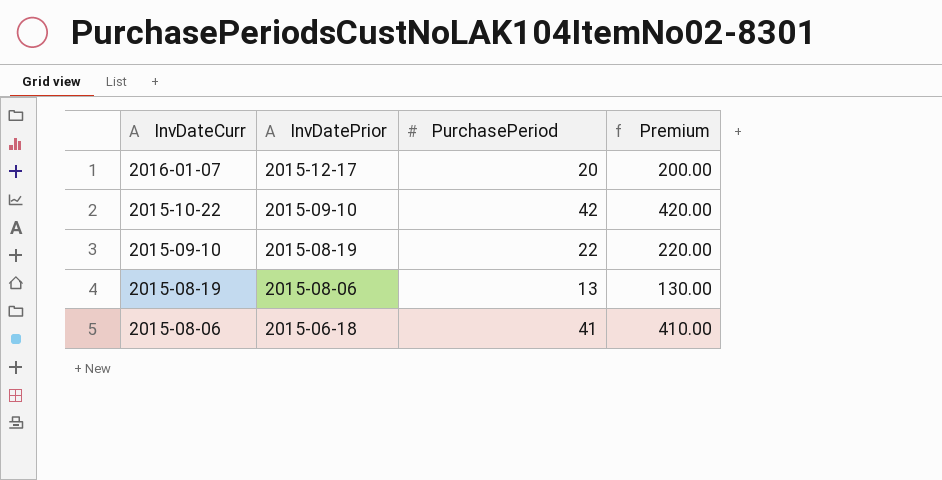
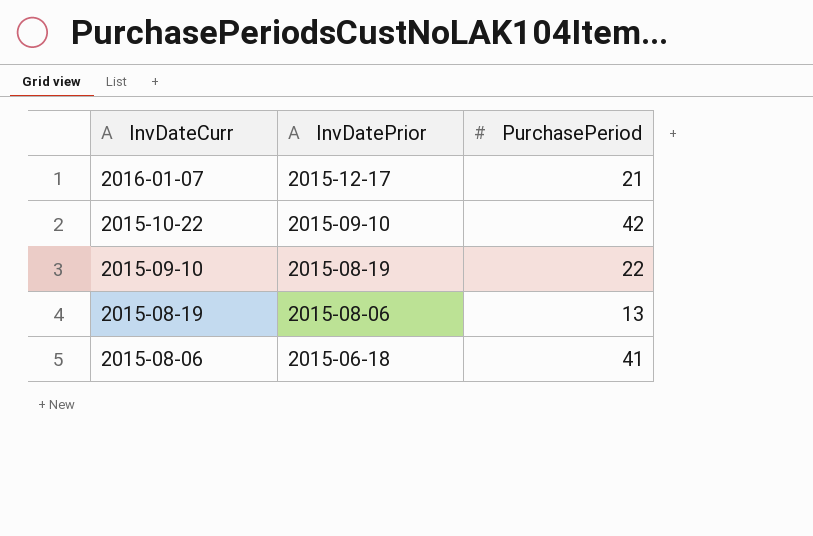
column Premium | formula: [PurchasePeriod] * 10 -> none
2016-01-07 | PurchasePeriod: 20 -> 21

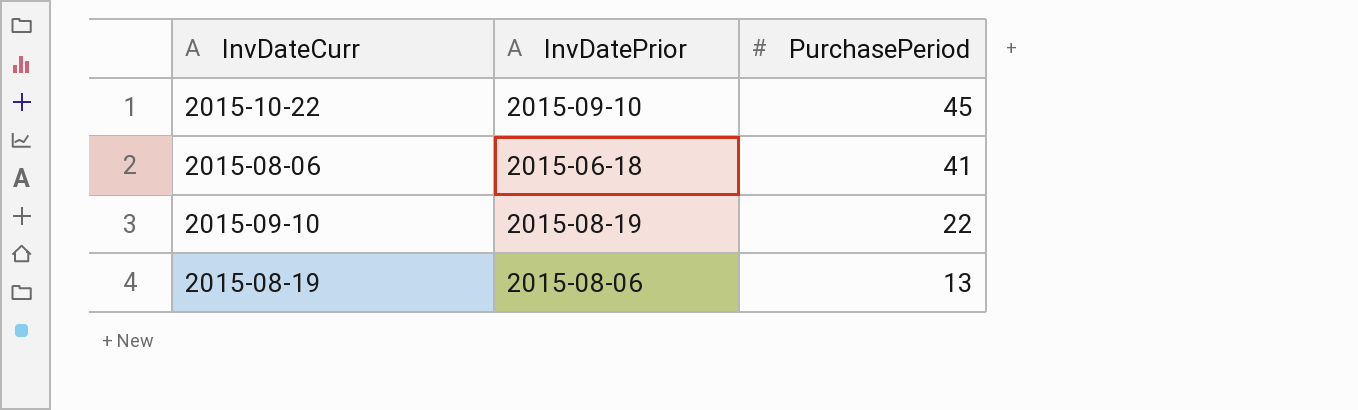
row order: InvDateCurr descending -> PurchasePeriod descending
row 2016-01-07: 2015-12-17 | 21 -> none
2015-10-22 | PurchasePeriod: 42 -> 45

